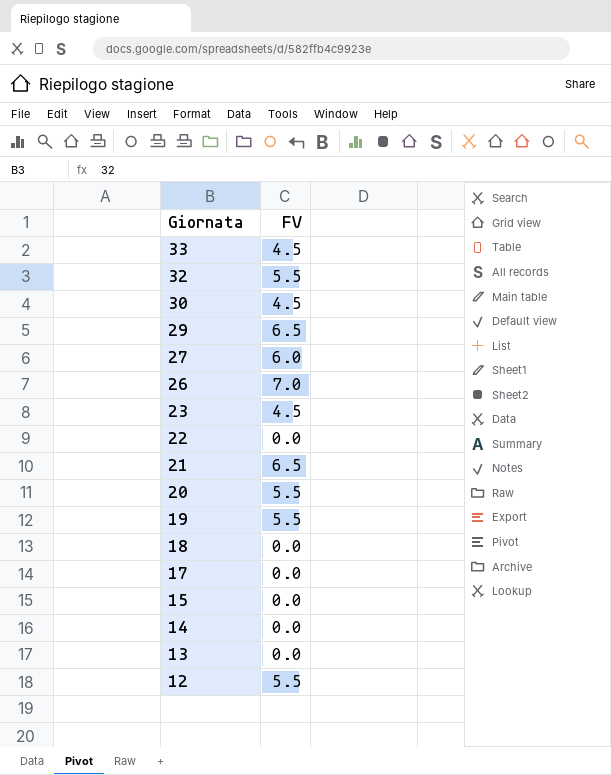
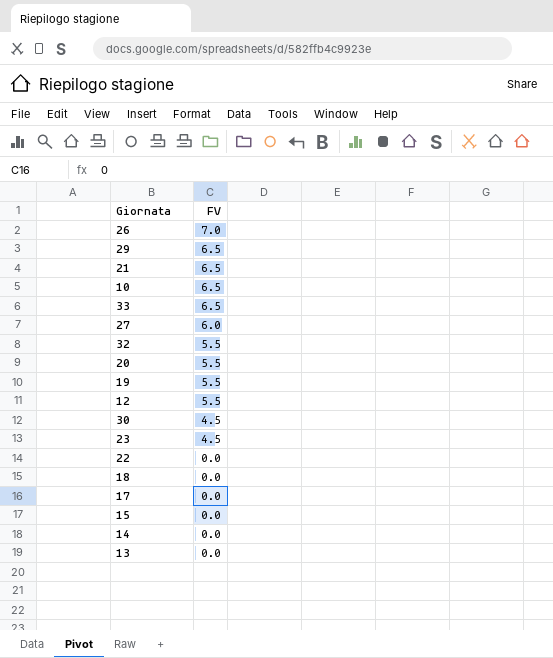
row order: Giornata descending -> FV descending
row 10: none -> 6.5
33 | FV: 4.5 -> 6.5

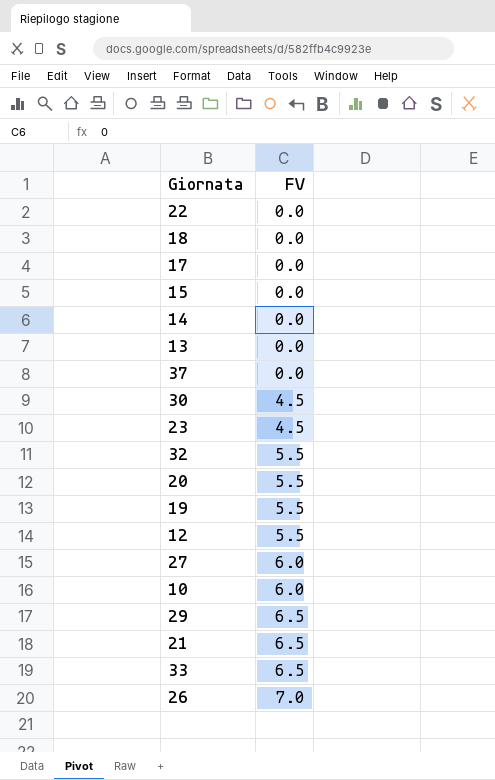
row order: FV descending -> FV ascending
row 37: none -> 0.0
10 | FV: 6.5 -> 6.0

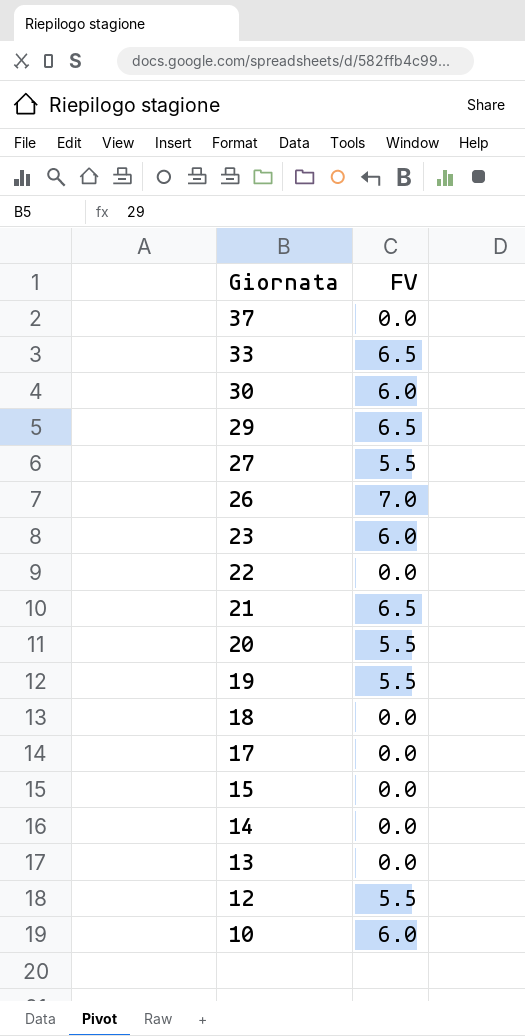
row order: FV ascending -> Giornata descending
row 32: 5.5 -> none
30 | FV: 4.5 -> 6.0
27 | FV: 6.0 -> 5.5
23 | FV: 4.5 -> 6.0

